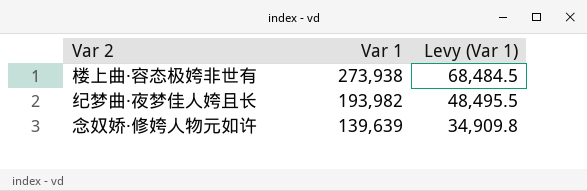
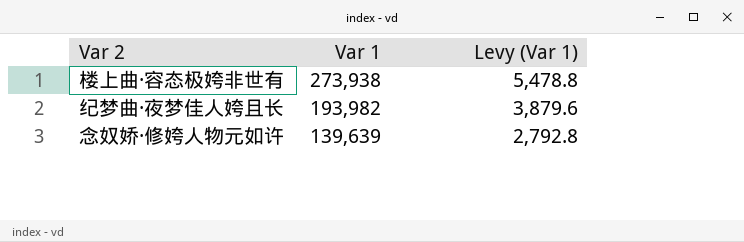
column Levy (Var 1) | formula: [Var 1] * 0.25 -> [Var 1] * 0.02

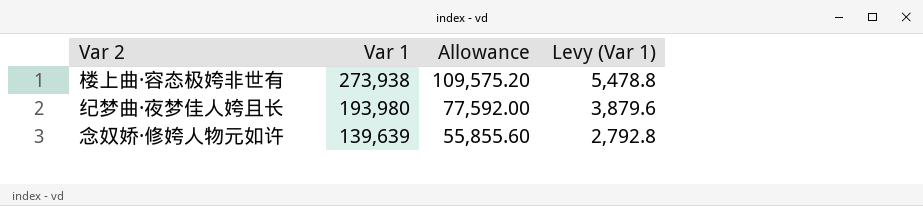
column Allowance | formula: none -> [Var 1] * 0.4
纪梦曲·夜梦佳人姱且长 | Var 1: 193,982 -> 193,980

